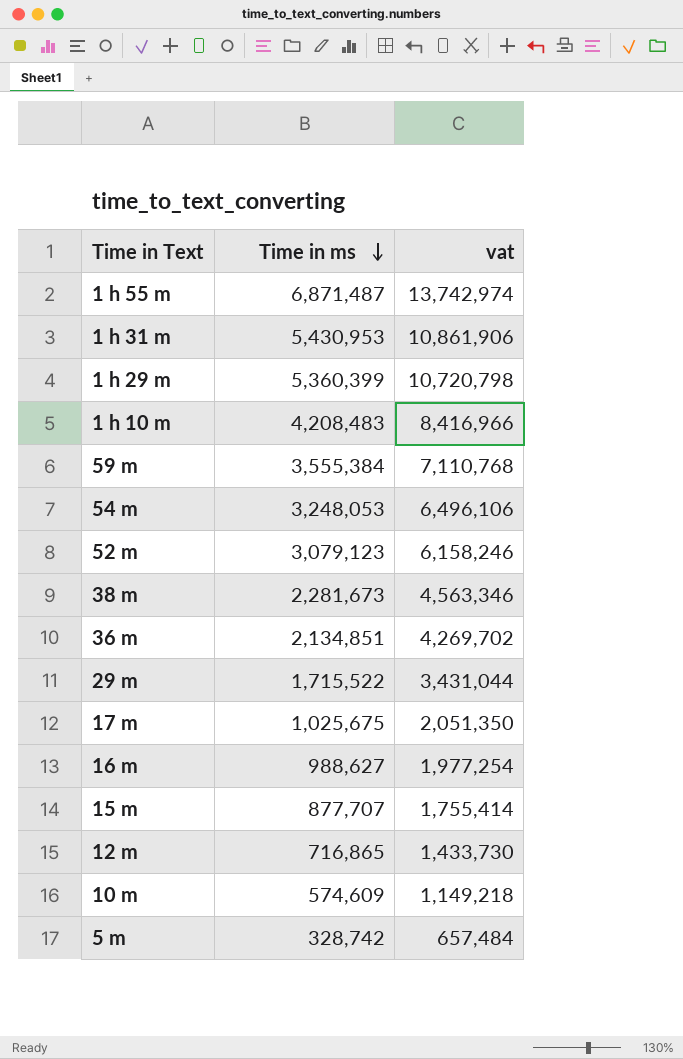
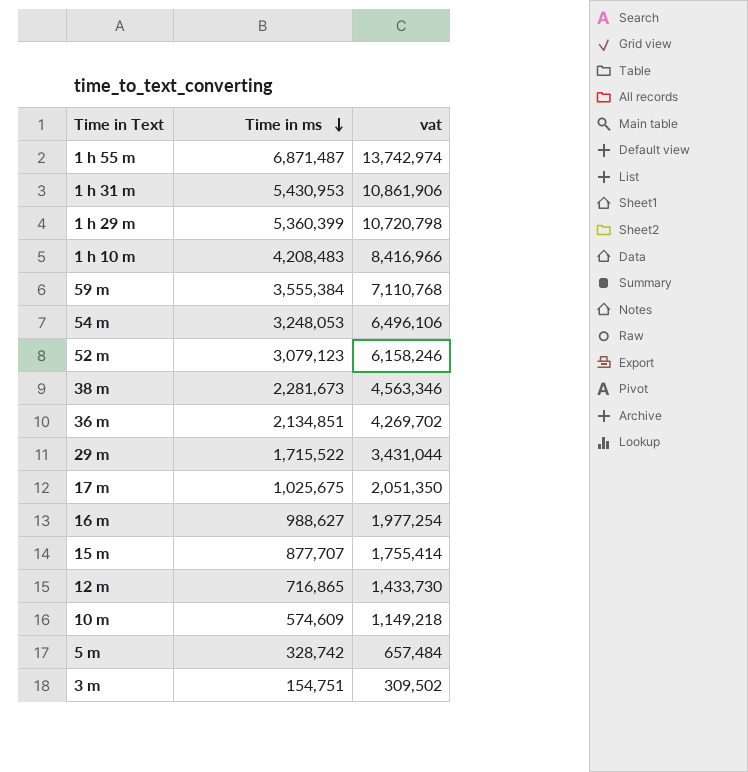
row 3 m: none -> 154,751 | 309,502

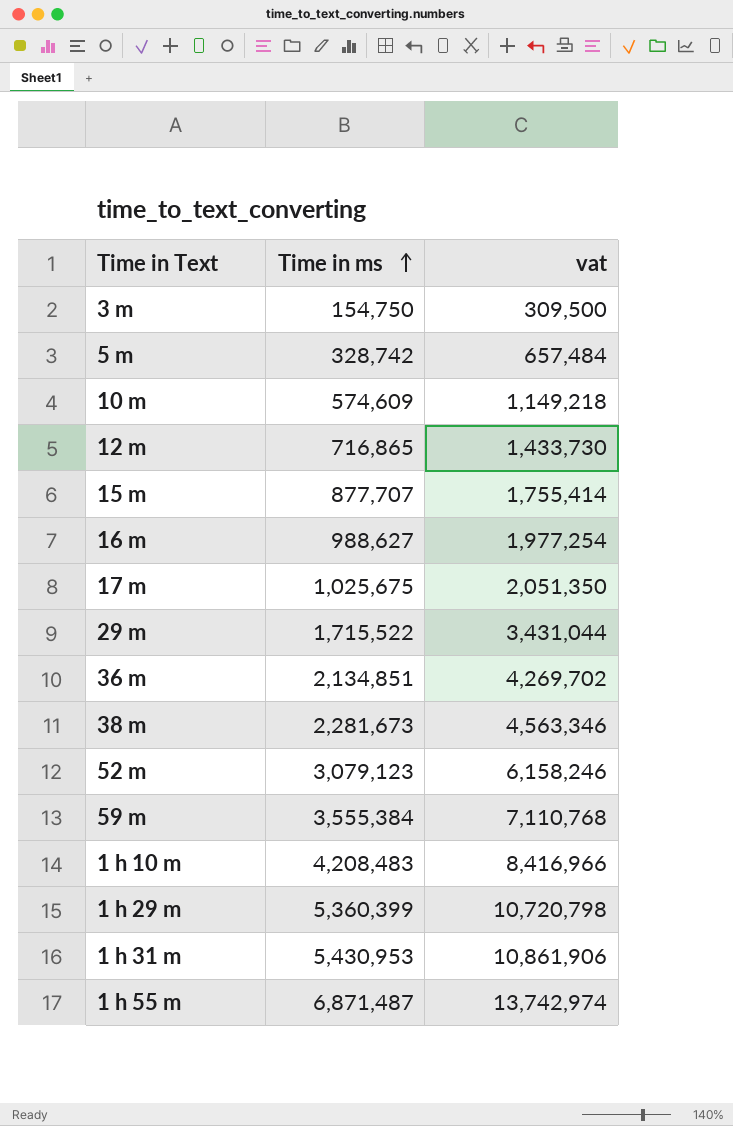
row order: Time in ms descending -> Time in ms ascending
row 54 m: 3,248,053 | 6,496,106 -> none
3 m | Time in ms: 154,751 -> 154,750
3 m | vat: 309,502 -> 309,500

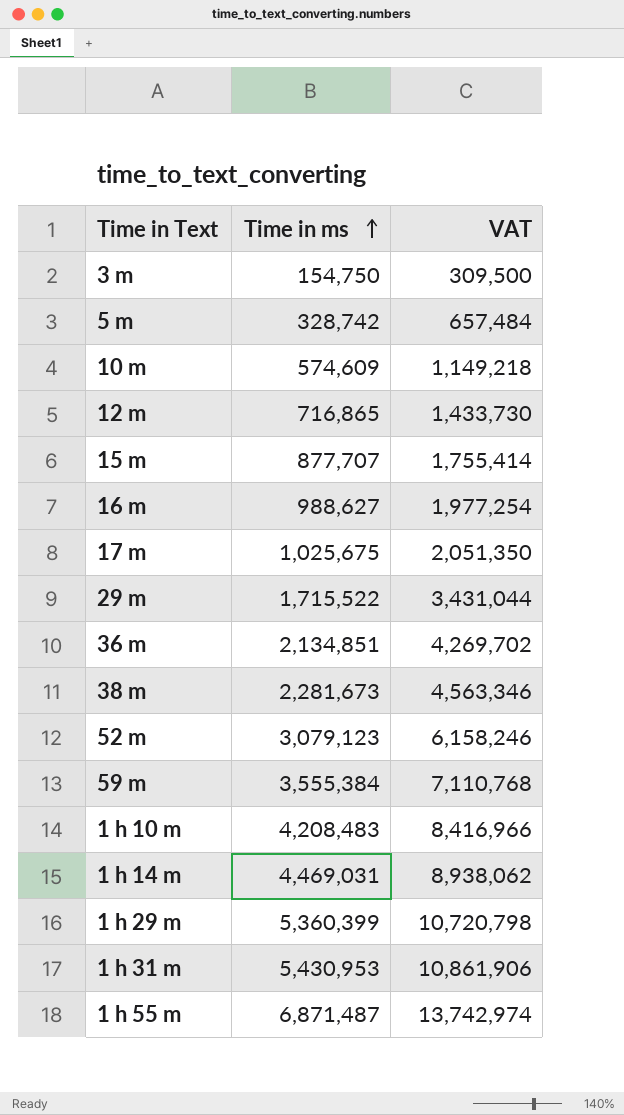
column name: vat -> VAT
row 1 h 14 m: none -> 4,469,031 | 8,938,062

